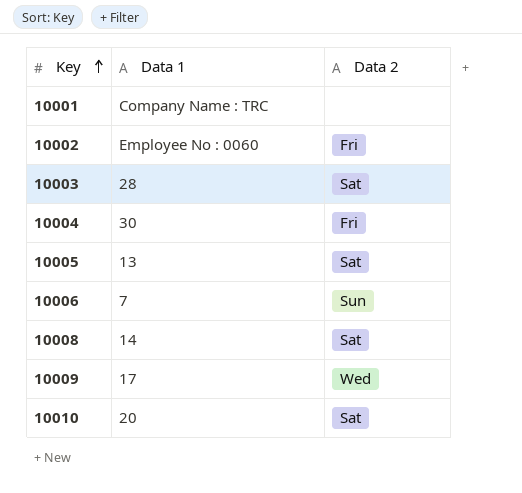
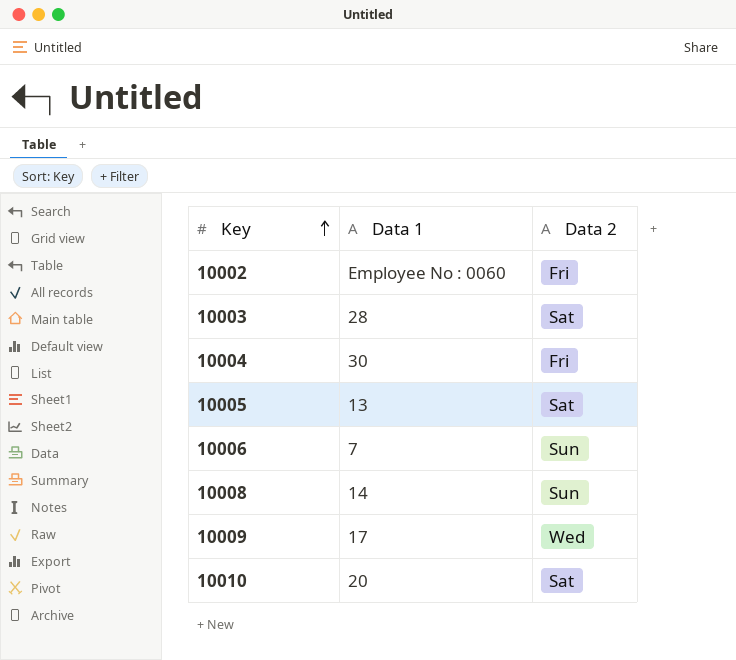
row 10001: Company Name : TRC | none -> none
10008 | Data 2: Sat -> Sun

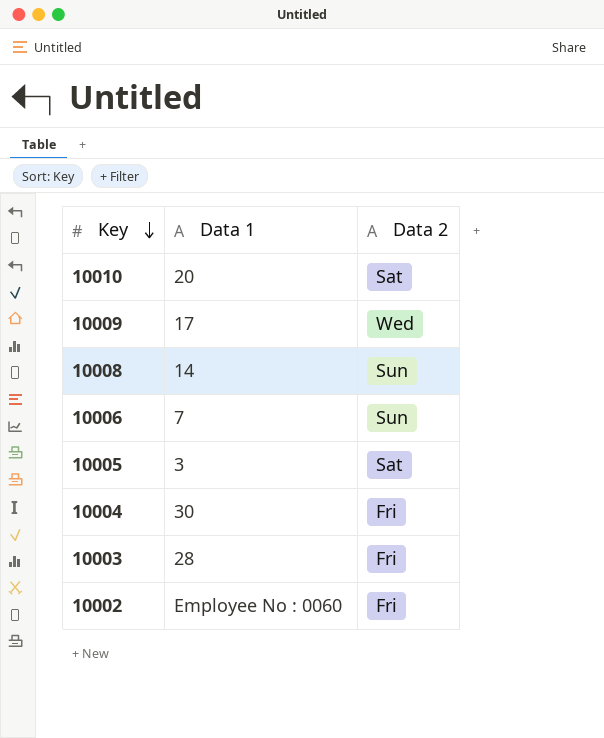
row order: Key ascending -> Key descending
10005 | Data 1: 13 -> 3
10003 | Data 2: Sat -> Fri

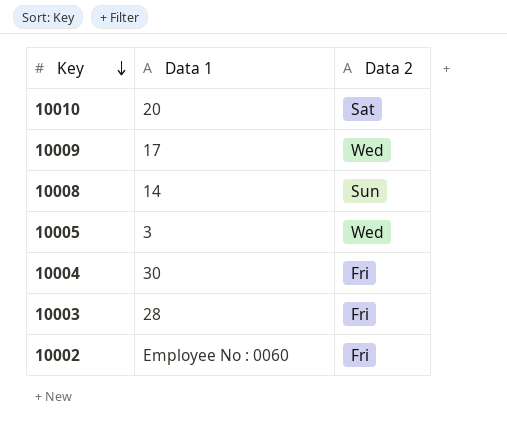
row 10006: 7 | Sun -> none
10005 | Data 2: Sat -> Wed

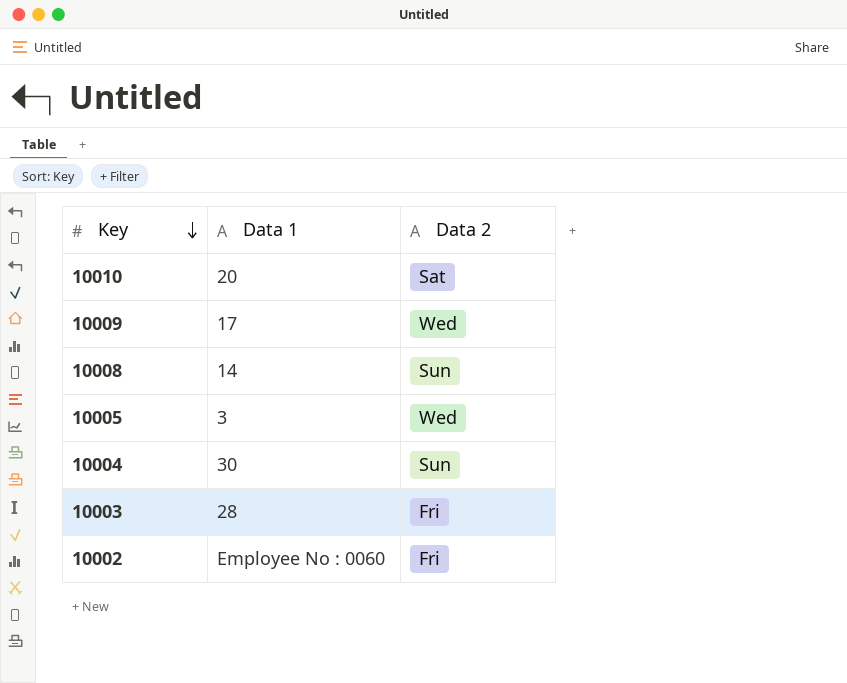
10004 | Data 2: Fri -> Sun

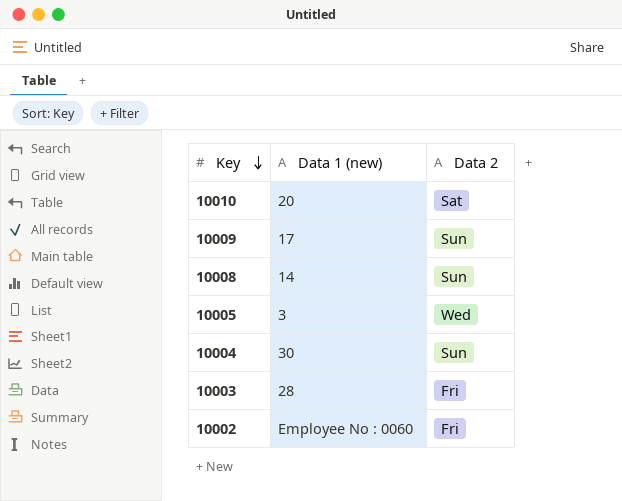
column name: Data 1 -> Data 1 (new)
10009 | Data 2: Wed -> Sun

